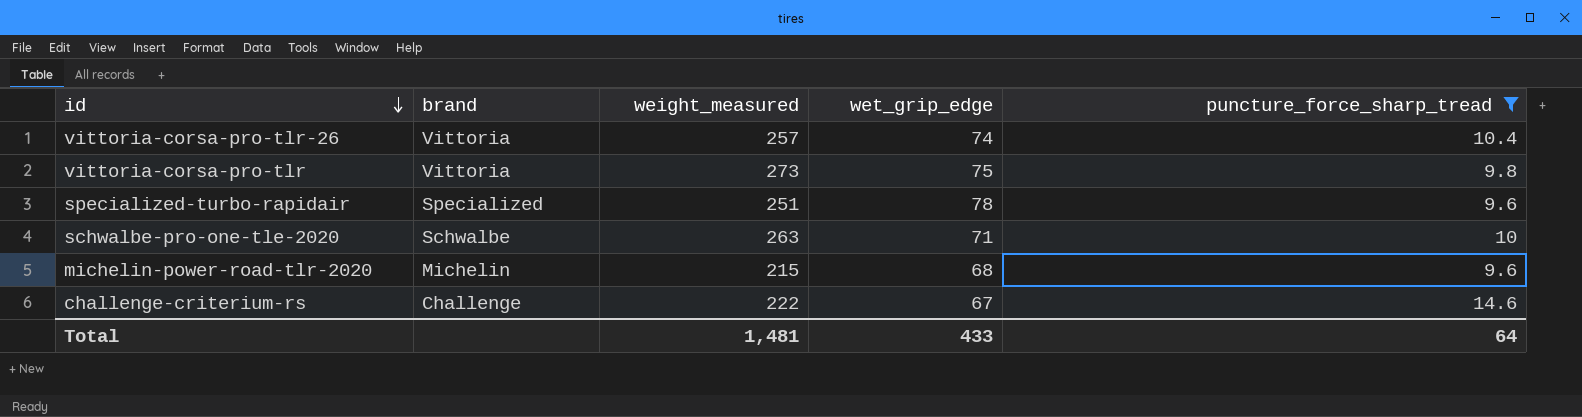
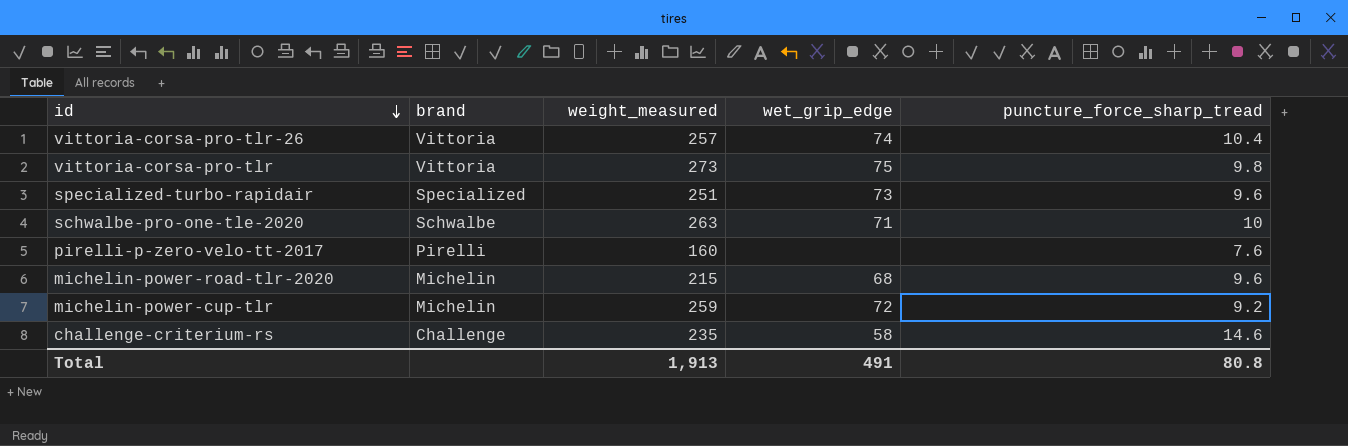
filter: puncture_force_sharp_tread >= 9.6 -> none
specialized-turbo-rapidair | wet_grip_edge: 78 -> 73
challenge-criterium-rs | weight_measured: 222 -> 235
challenge-criterium-rs | wet_grip_edge: 67 -> 58
Total | weight_measured: 1,481 -> 1,913
Total | wet_grip_edge: 433 -> 491
Total | puncture_force_sharp_tread: 64 -> 80.8

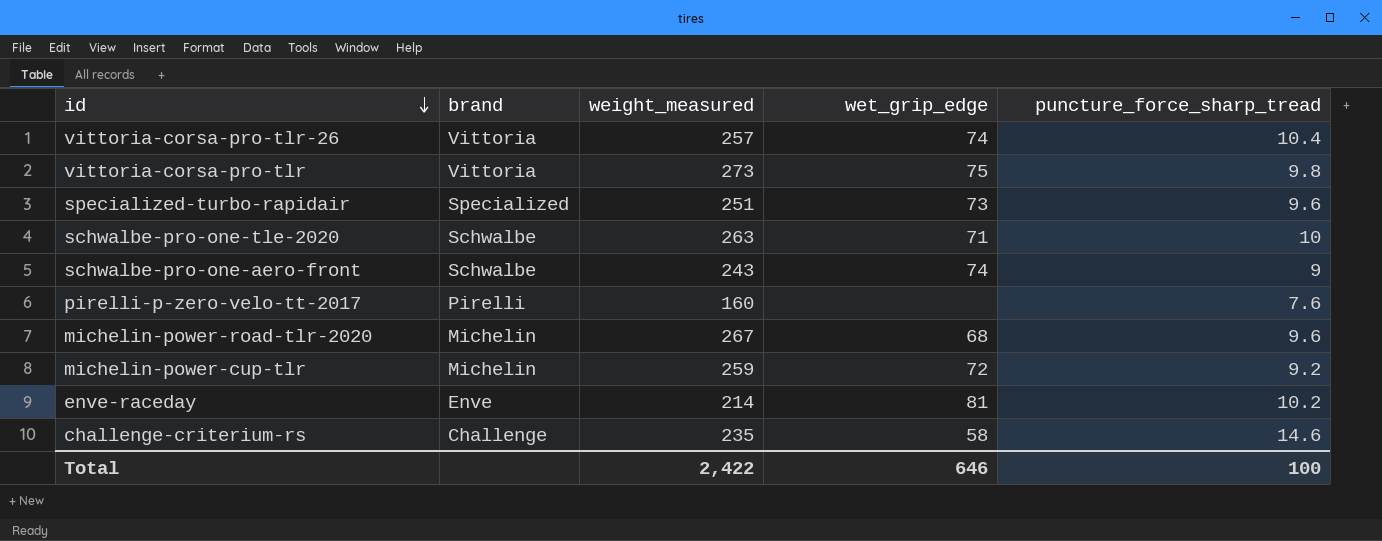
row schwalbe-pro-one-aero-front: none -> Schwalbe | 243 | 74 | 9
michelin-power-road-tlr-2020 | weight_measured: 215 -> 267
row enve-raceday: none -> Enve | 214 | 81 | 10.2
Total | weight_measured: 1,913 -> 2,422
Total | wet_grip_edge: 491 -> 646
Total | puncture_force_sharp_tread: 80.8 -> 100

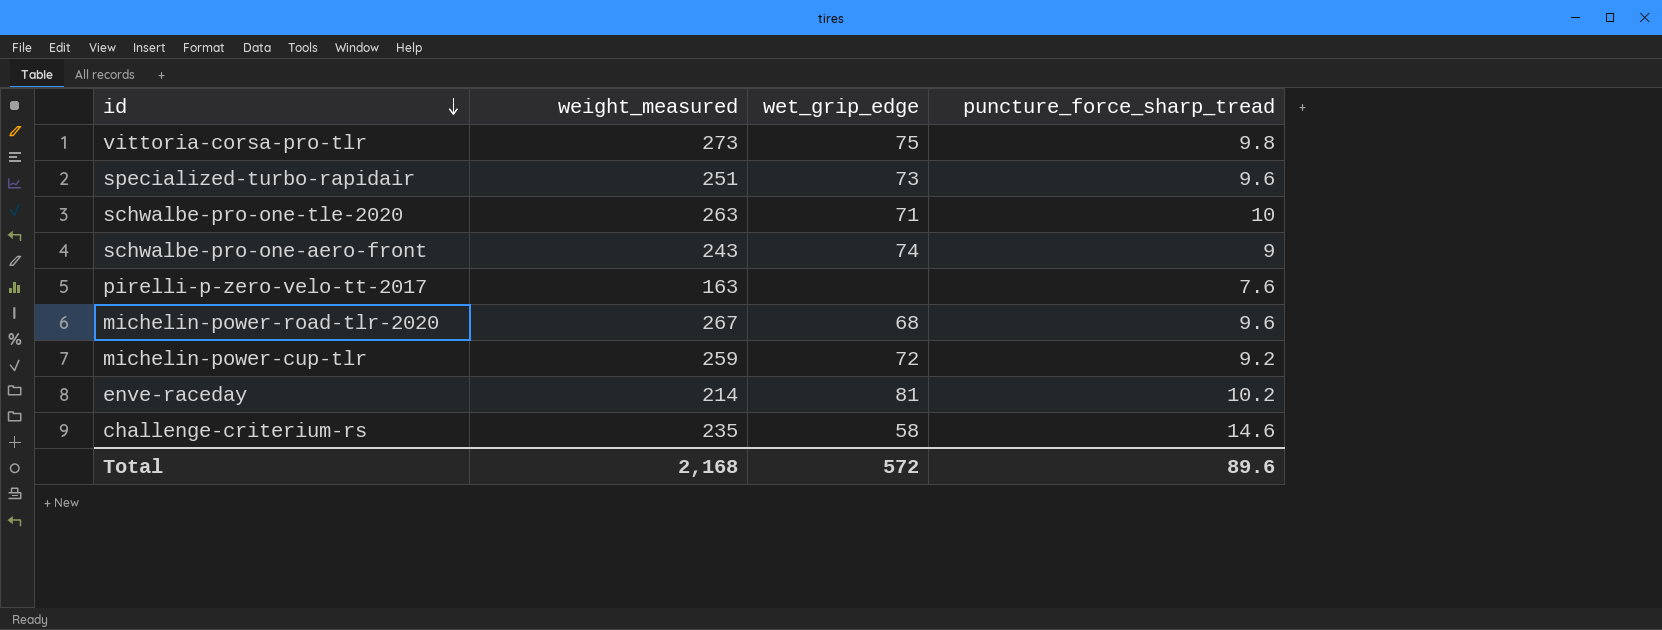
column brand | position: 2 -> none
row vittoria-corsa-pro-tlr-26: Vittoria | 257 | 74 | 10.4 -> none
pirelli-p-zero-velo-tt-2017 | weight_measured: 160 -> 163
Total | weight_measured: 2,422 -> 2,168
Total | wet_grip_edge: 646 -> 572
Total | puncture_force_sharp_tread: 100 -> 89.6

